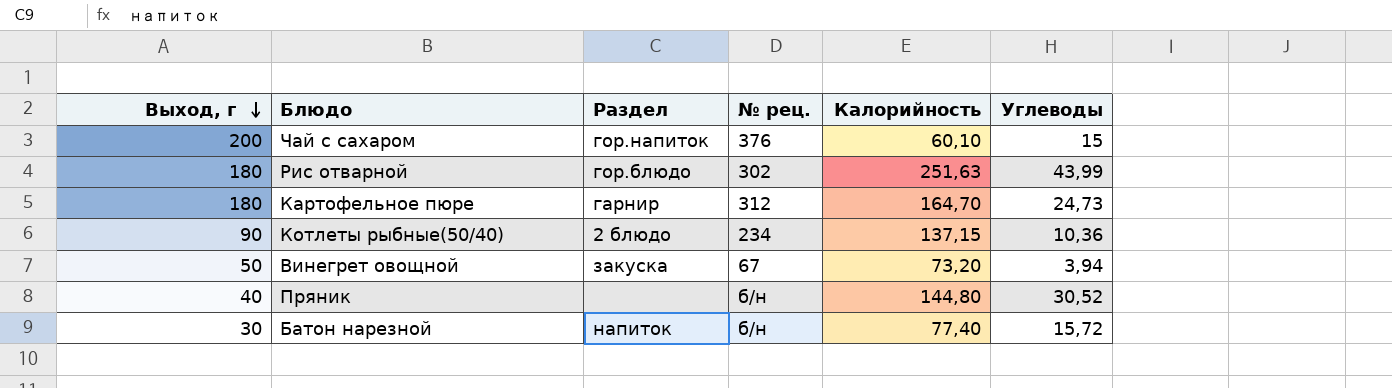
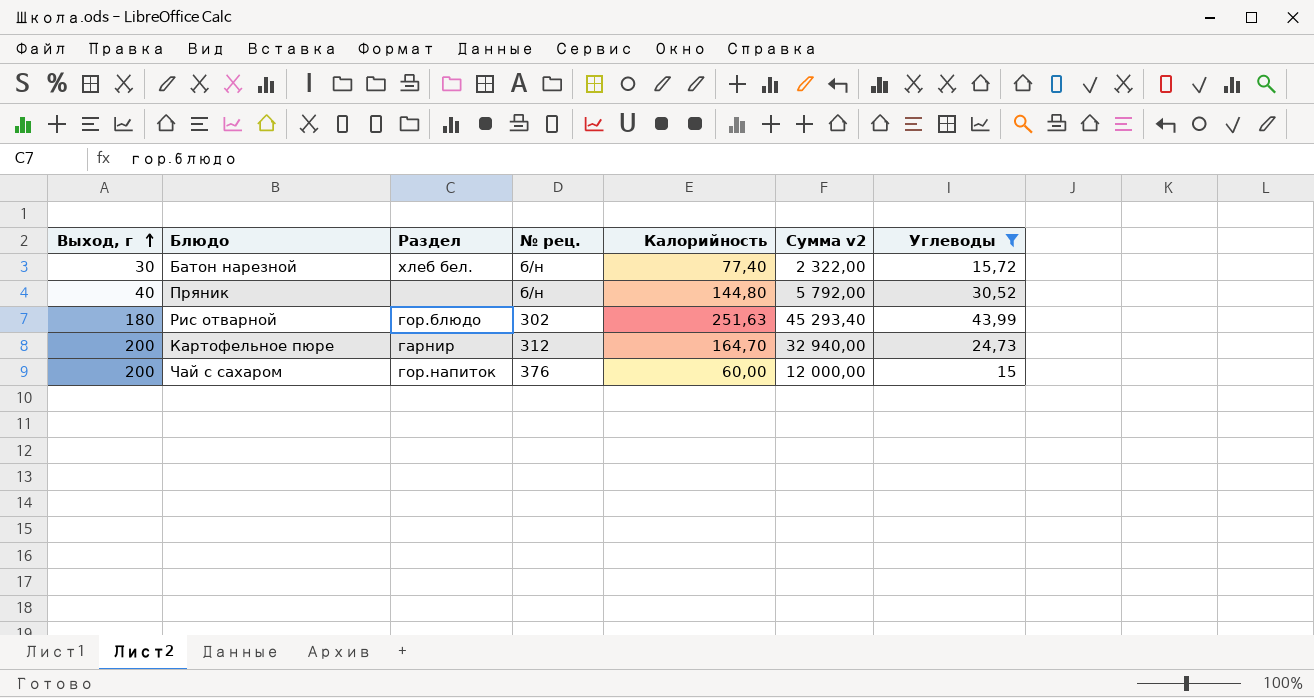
filter: none -> Углеводы >= 15
row order: Выход, г descending -> Выход, г ascending
column Сумма v2 | formula: none -> [Выход, г] * [Калорийность]
Батон нарезной | Раздел: напиток -> хлеб бел.
Картофельное пюре | Выход, г: 180 -> 200
Чай с сахаром | Калорийность: 60,10 -> 60,00

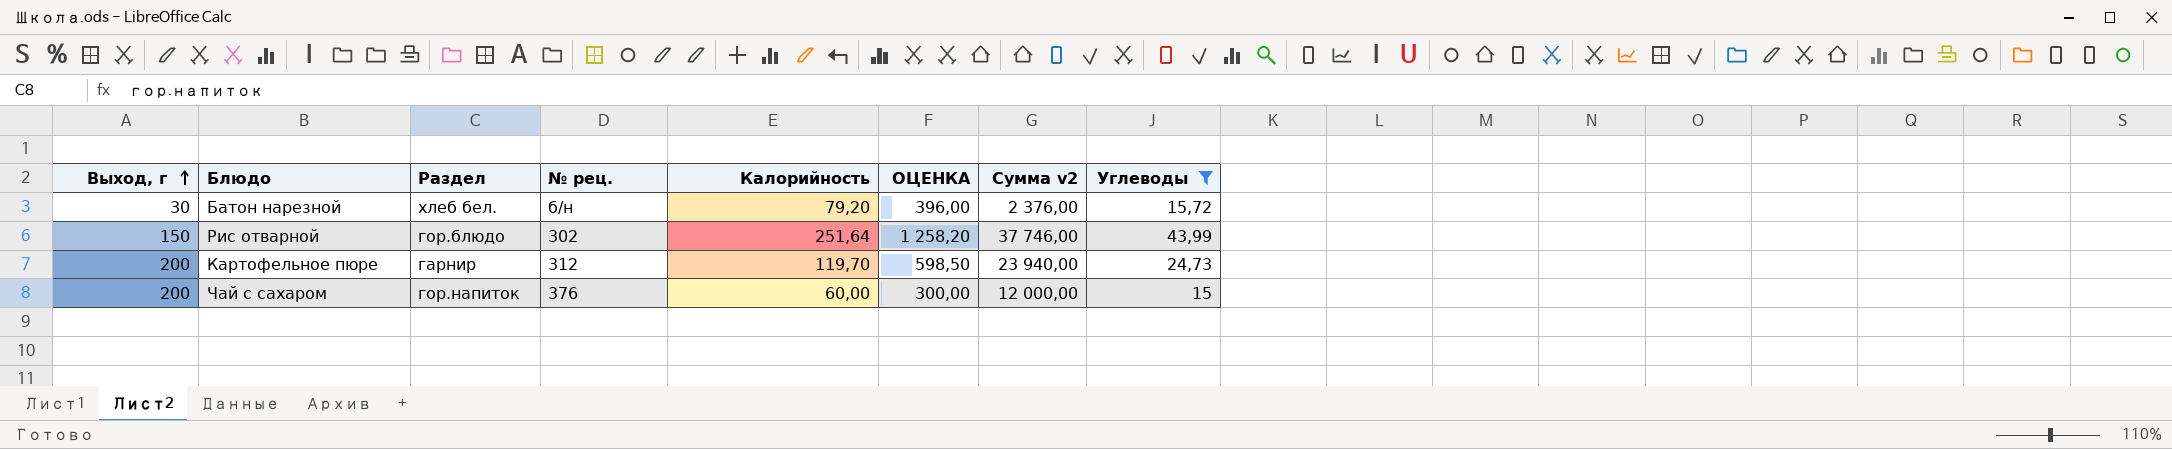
column ОЦЕНКА | formula: none -> [Калорийность] * 5
row Пряник: 40 | none | б/н | 144,80 | 5 792,00 | 30,52 -> none
Батон нарезной | Калорийность: 77,40 -> 79,20
Батон нарезной | Сумма v2: 2 322,00 -> 2 376,00
Рис отварной | Выход, г: 180 -> 150
Рис отварной | Калорийность: 251,63 -> 251,64
Рис отварной | Сумма v2: 45 293,40 -> 37 746,00
Картофельное пюре | Калорийность: 164,70 -> 119,70
Картофельное пюре | Сумма v2: 32 940,00 -> 23 940,00

